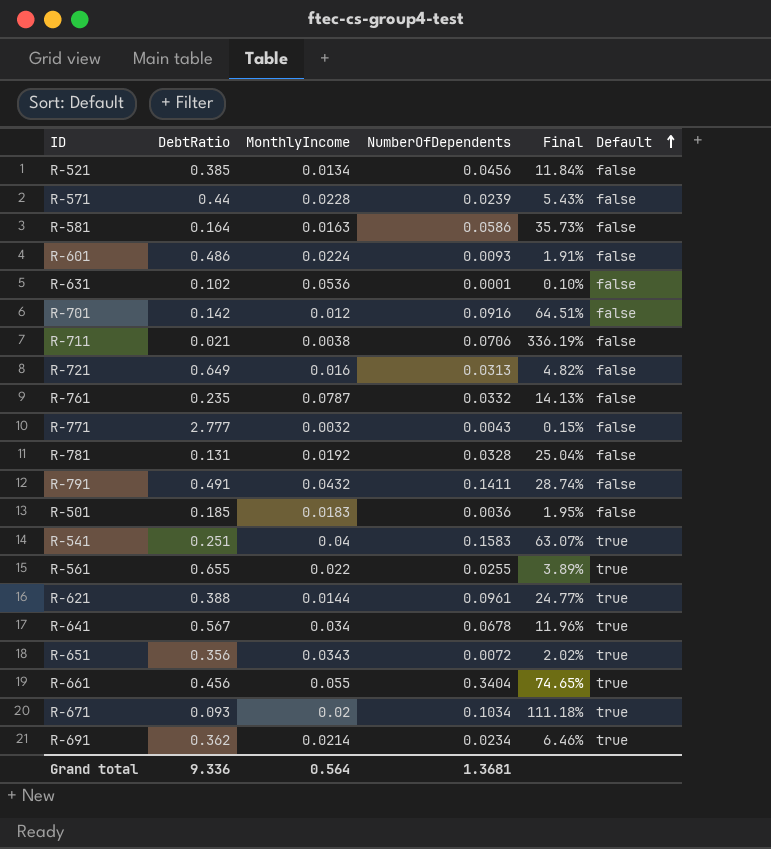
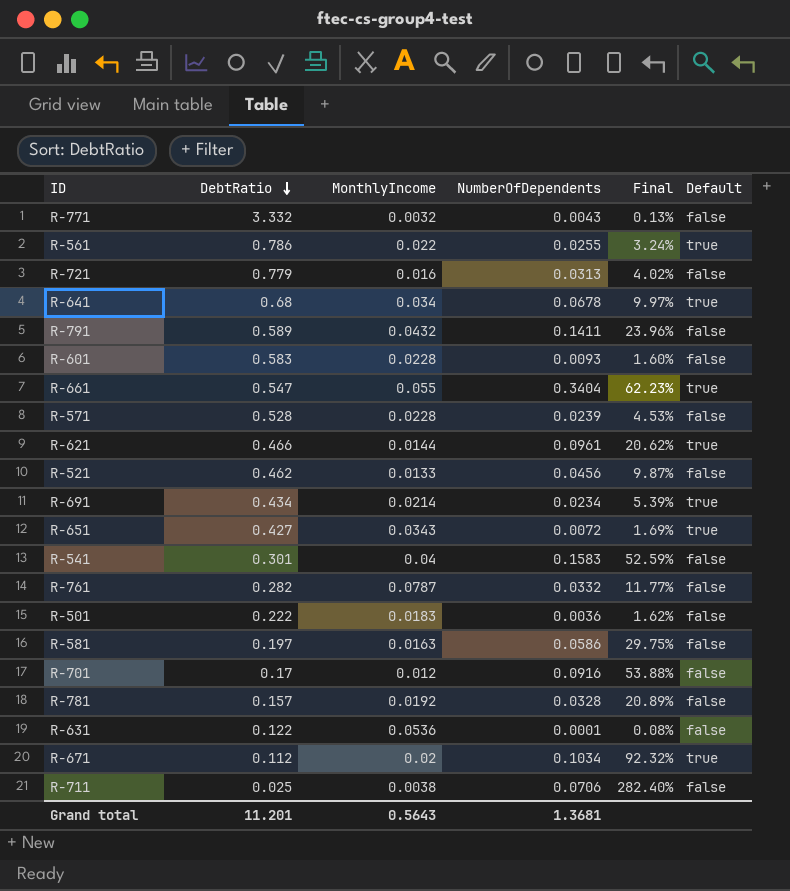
row order: Default ascending -> DebtRatio descending
R-771 | DebtRatio: 2.777 -> 3.332
R-771 | Final: 0.15% -> 0.13%
R-561 | DebtRatio: 0.655 -> 0.786
R-561 | Final: 3.89% -> 3.24%
R-721 | DebtRatio: 0.649 -> 0.779
R-721 | Final: 4.82% -> 4.02%
R-641 | DebtRatio: 0.567 -> 0.68
R-641 | Final: 11.96% -> 9.97%
R-791 | DebtRatio: 0.491 -> 0.589
R-791 | Final: 28.74% -> 23.96%
R-601 | DebtRatio: 0.486 -> 0.583
R-601 | MonthlyIncome: 0.0224 -> 0.0228
R-601 | Final: 1.91% -> 1.60%
R-661 | DebtRatio: 0.456 -> 0.547
R-661 | Final: 74.65% -> 62.23%
R-571 | DebtRatio: 0.44 -> 0.528
R-571 | Final: 5.43% -> 4.53%
R-621 | DebtRatio: 0.388 -> 0.466
R-621 | Final: 24.77% -> 20.62%
R-521 | DebtRatio: 0.385 -> 0.462
R-521 | MonthlyIncome: 0.0134 -> 0.0133
R-521 | Final: 11.84% -> 9.87%
R-691 | DebtRatio: 0.362 -> 0.434
R-691 | Final: 6.46% -> 5.39%
R-651 | DebtRatio: 0.356 -> 0.427
R-651 | Final: 2.02% -> 1.69%
R-541 | DebtRatio: 0.251 -> 0.301
R-541 | Final: 63.07% -> 52.59%
R-541 | Default: true -> false
R-761 | DebtRatio: 0.235 -> 0.282
R-761 | Final: 14.13% -> 11.77%
R-501 | DebtRatio: 0.185 -> 0.222
R-501 | Final: 1.95% -> 1.62%
R-581 | DebtRatio: 0.164 -> 0.197
R-581 | Final: 35.73% -> 29.75%
R-701 | DebtRatio: 0.142 -> 0.17
R-701 | Final: 64.51% -> 53.88%
R-781 | DebtRatio: 0.131 -> 0.157
R-781 | Final: 25.04% -> 20.89%
R-631 | DebtRatio: 0.102 -> 0.122
R-631 | Final: 0.10% -> 0.08%
R-671 | DebtRatio: 0.093 -> 0.112
R-671 | Final: 111.18% -> 92.32%
R-711 | DebtRatio: 0.021 -> 0.025
R-711 | Final: 336.19% -> 282.40%
Grand total | DebtRatio: 9.336 -> 11.201
Grand total | MonthlyIncome: 0.564 -> 0.5643

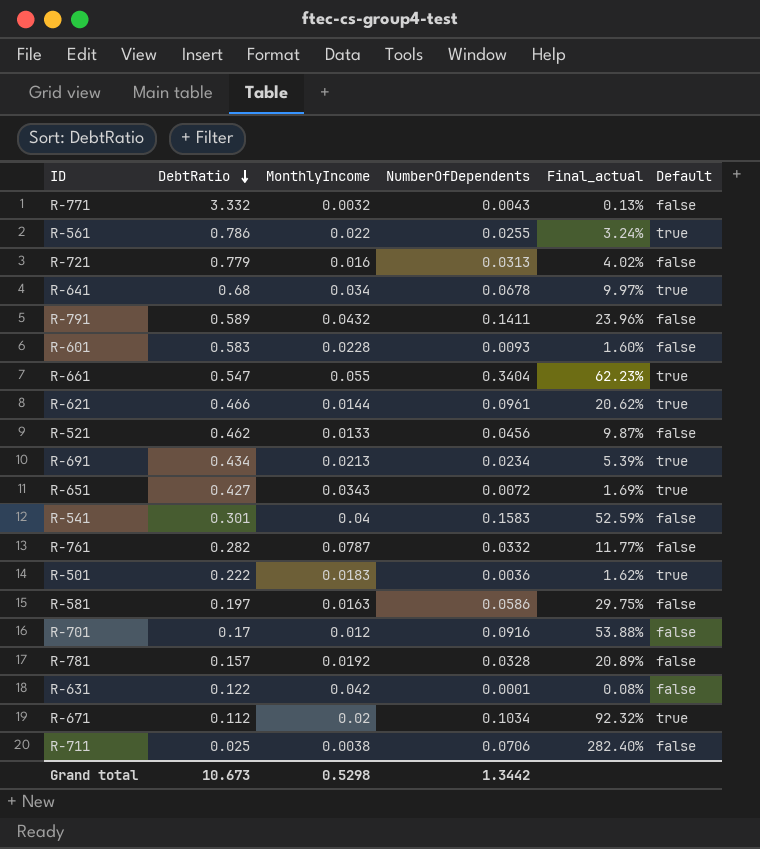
column name: Final -> Final_actual
row R-571: 0.528 | 0.0228 | 0.0239 | 4.53% | false -> none
R-691 | MonthlyIncome: 0.0214 -> 0.0213
R-501 | Default: false -> true
R-631 | MonthlyIncome: 0.0536 -> 0.042
Grand total | DebtRatio: 11.201 -> 10.673
Grand total | MonthlyIncome: 0.5643 -> 0.5298
Grand total | NumberOfDependents: 1.3681 -> 1.3442

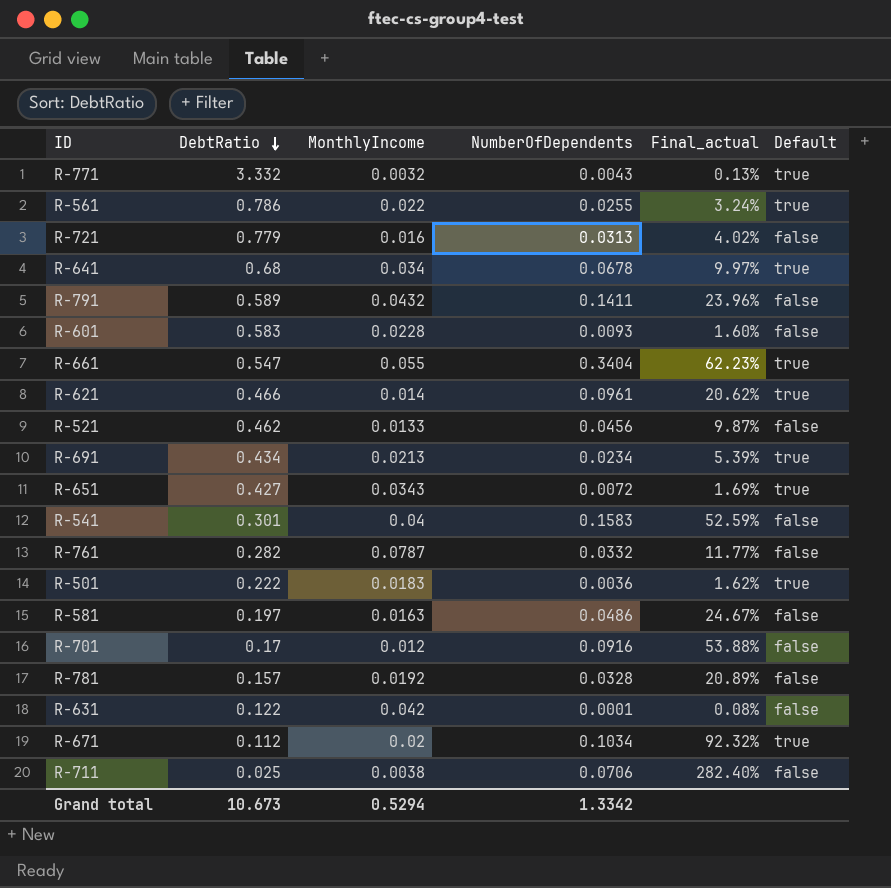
R-771 | Default: false -> true
R-621 | MonthlyIncome: 0.0144 -> 0.014
R-581 | NumberOfDependents: 0.0586 -> 0.0486
R-581 | Final_actual: 29.75% -> 24.67%
Grand total | MonthlyIncome: 0.5298 -> 0.5294
Grand total | NumberOfDependents: 1.3442 -> 1.3342

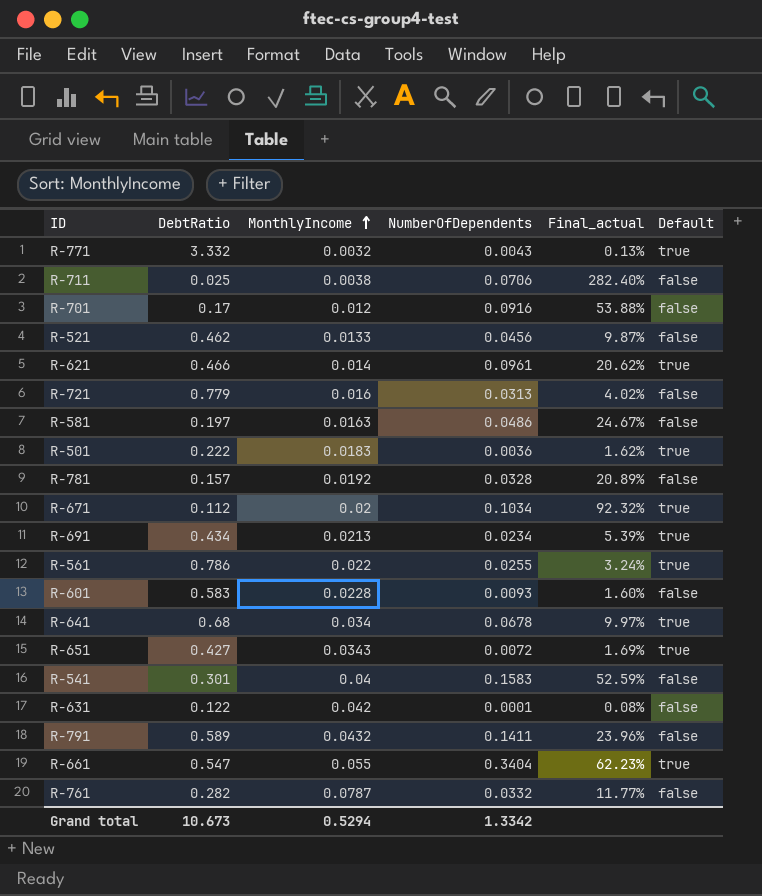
row order: DebtRatio descending -> MonthlyIncome ascending

